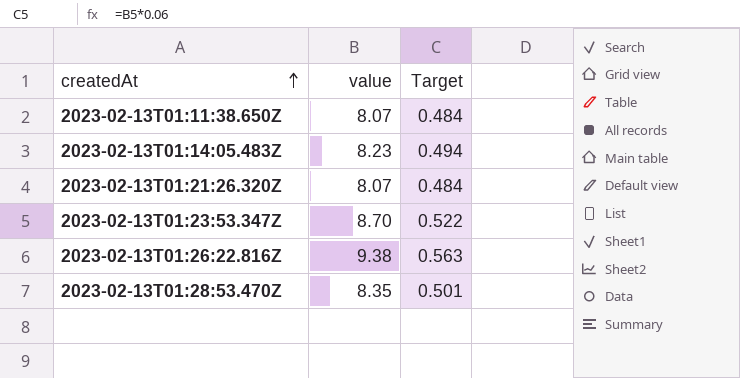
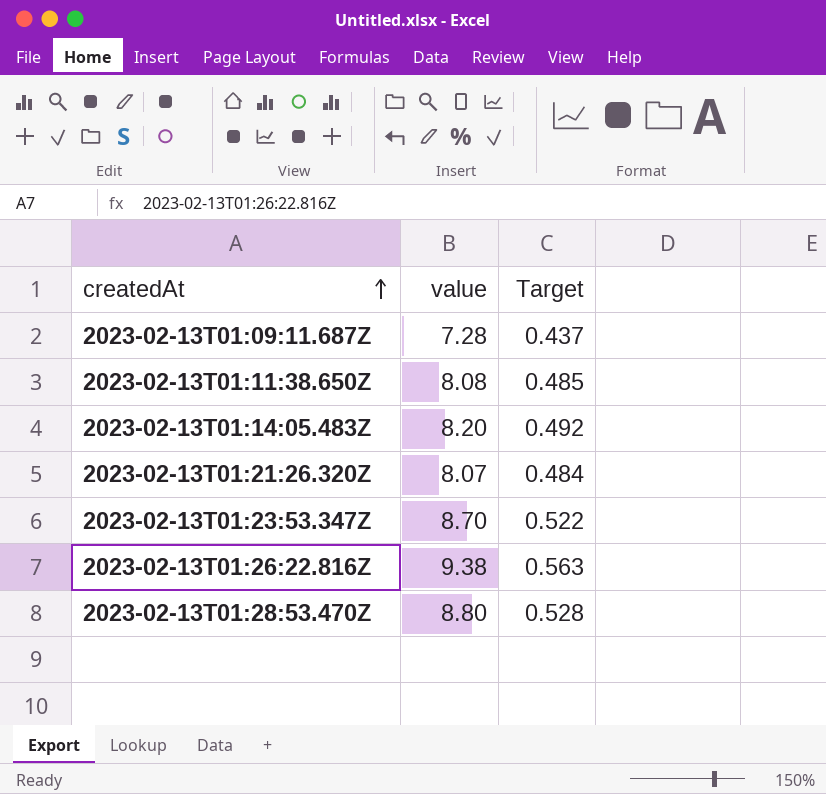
row 2023-02-13T01:09:11.687Z: none -> 7.28 | 0.437
2023-02-13T01:11:38.650Z | value: 8.07 -> 8.08
2023-02-13T01:11:38.650Z | Target: 0.484 -> 0.485
2023-02-13T01:14:05.483Z | value: 8.23 -> 8.20
2023-02-13T01:14:05.483Z | Target: 0.494 -> 0.492
2023-02-13T01:28:53.470Z | value: 8.35 -> 8.80
2023-02-13T01:28:53.470Z | Target: 0.501 -> 0.528

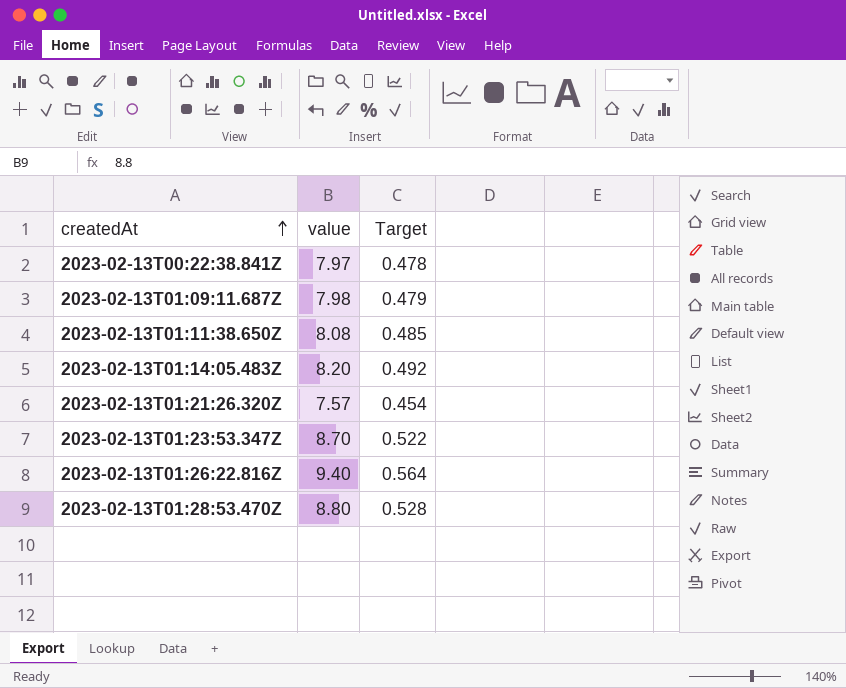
row 2023-02-13T00:22:38.841Z: none -> 7.97 | 0.478
2023-02-13T01:09:11.687Z | value: 7.28 -> 7.98
2023-02-13T01:09:11.687Z | Target: 0.437 -> 0.479
2023-02-13T01:21:26.320Z | value: 8.07 -> 7.57
2023-02-13T01:21:26.320Z | Target: 0.484 -> 0.454
2023-02-13T01:26:22.816Z | value: 9.38 -> 9.40
2023-02-13T01:26:22.816Z | Target: 0.563 -> 0.564

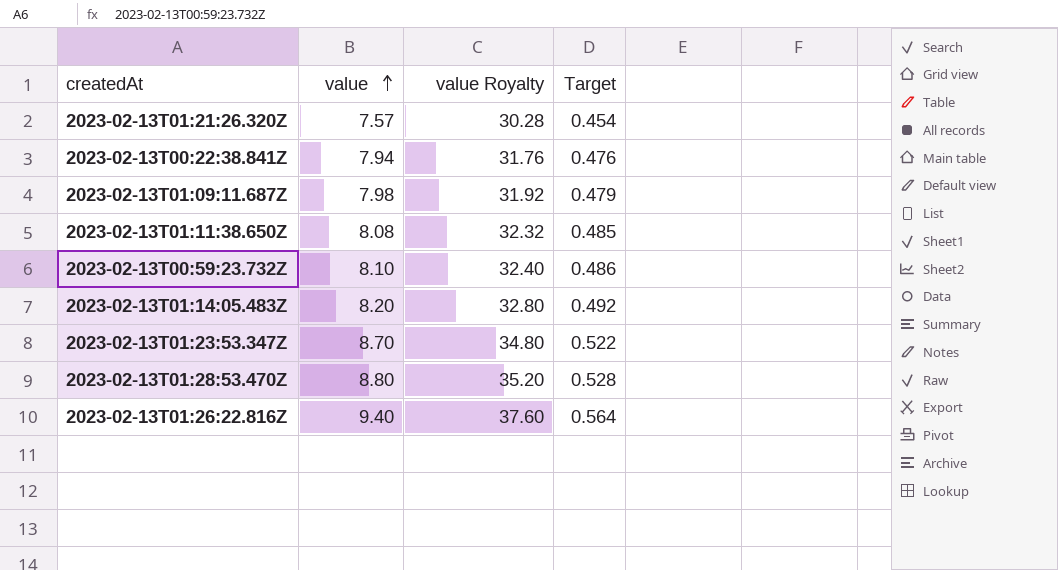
row order: createdAt ascending -> value ascending
column value Royalty | formula: none -> [value] * 4
2023-02-13T00:22:38.841Z | value: 7.97 -> 7.94
2023-02-13T00:22:38.841Z | Target: 0.478 -> 0.476
row 2023-02-13T00:59:23.732Z: none -> 8.10 | 32.40 | 0.486

